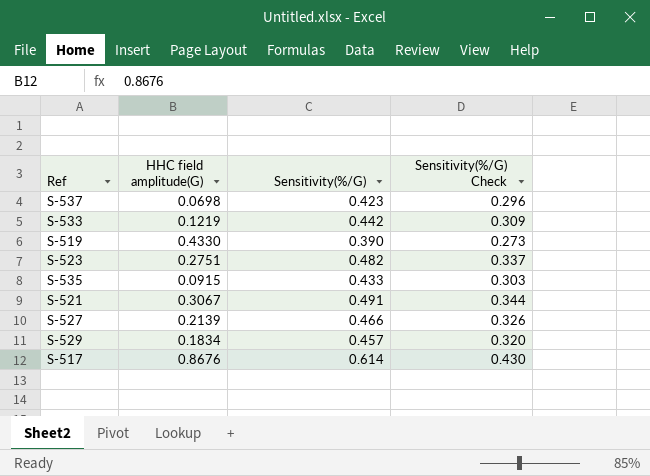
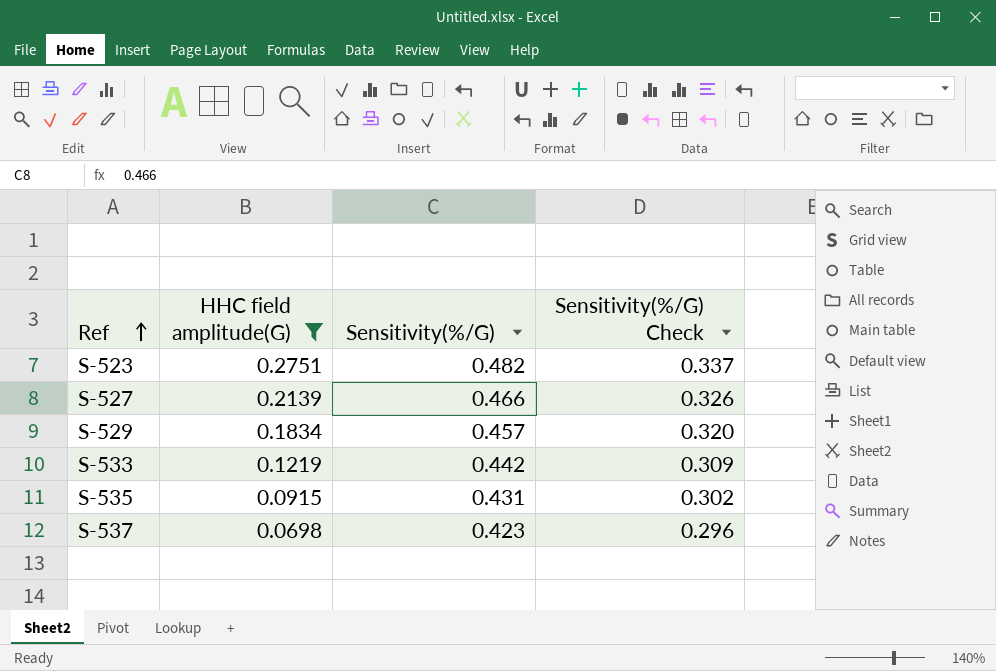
filter: none -> HHC field amplitude(G) <= 0.2751
row order: none -> Ref ascending
S-535 | Sensitivity(%/G): 0.433 -> 0.431
S-535 | Sensitivity(%/G) Check: 0.303 -> 0.302

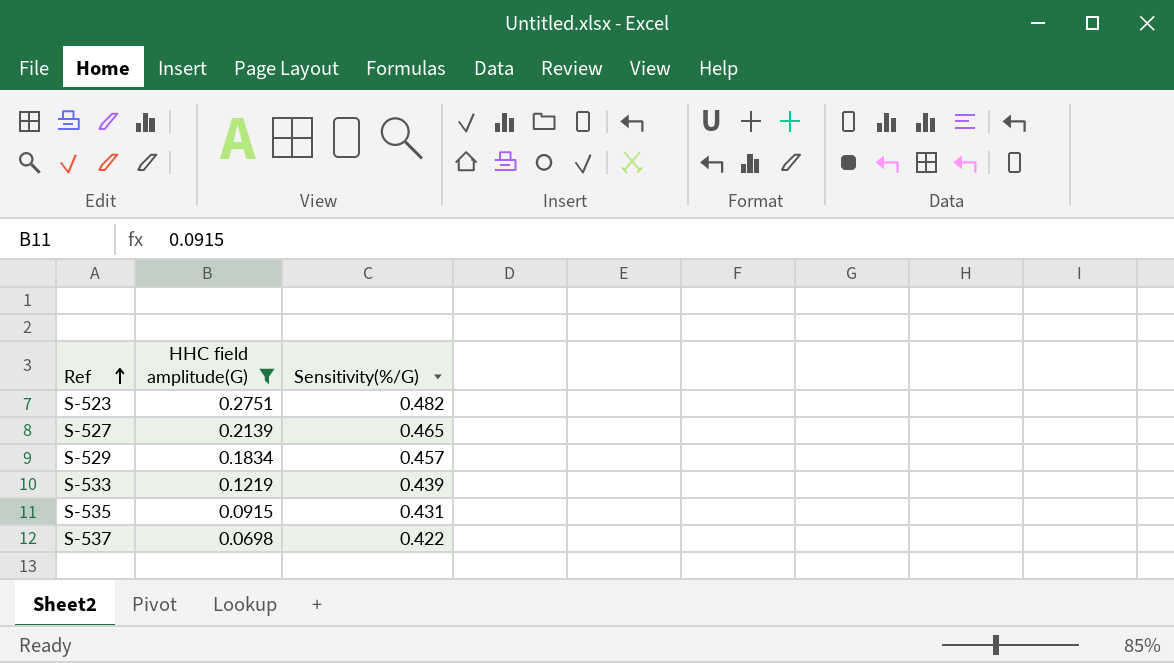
column Sensitivity(%/G) Check | formula: [Sensitivity(%/G)] * 0.7 -> none
S-527 | Sensitivity(%/G): 0.466 -> 0.465
S-533 | Sensitivity(%/G): 0.442 -> 0.439
S-537 | Sensitivity(%/G): 0.423 -> 0.422

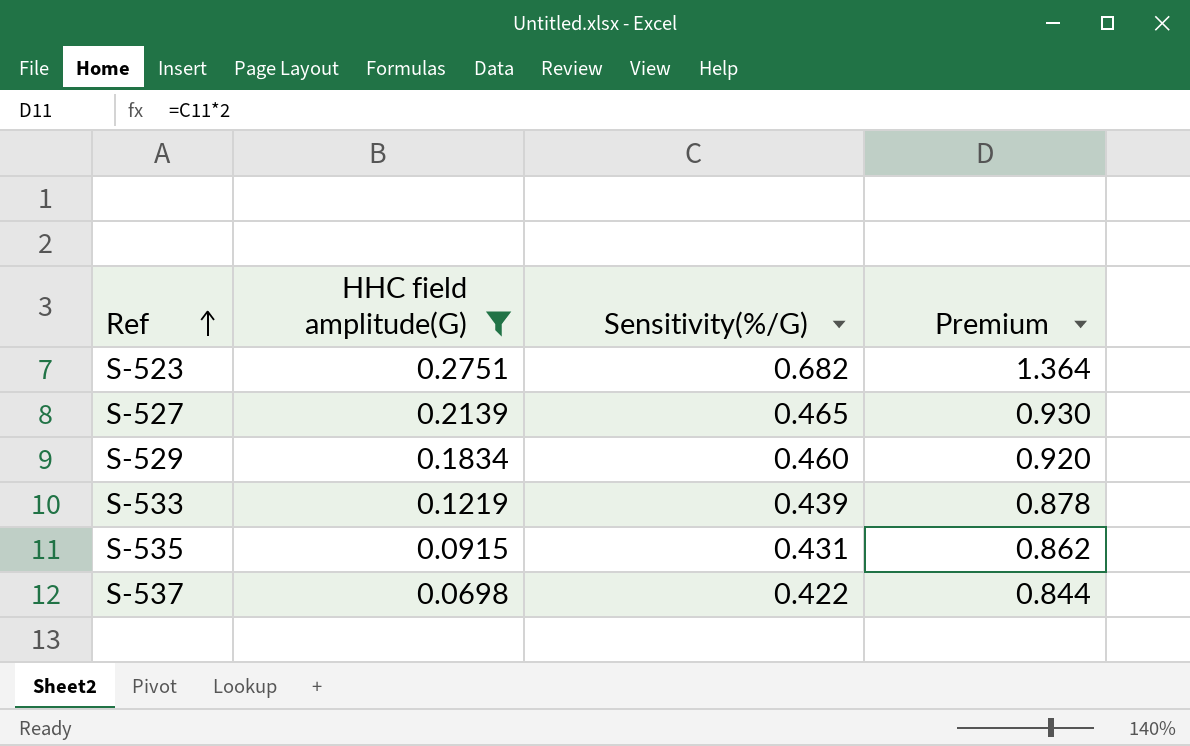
column Premium | formula: none -> [Sensitivity(%/G)] * 2
S-523 | Sensitivity(%/G): 0.482 -> 0.682
S-529 | Sensitivity(%/G): 0.457 -> 0.460

